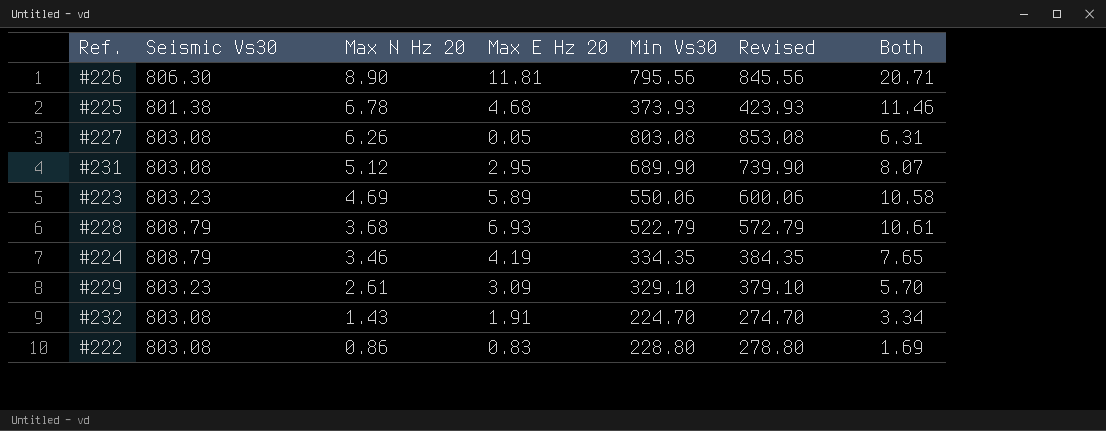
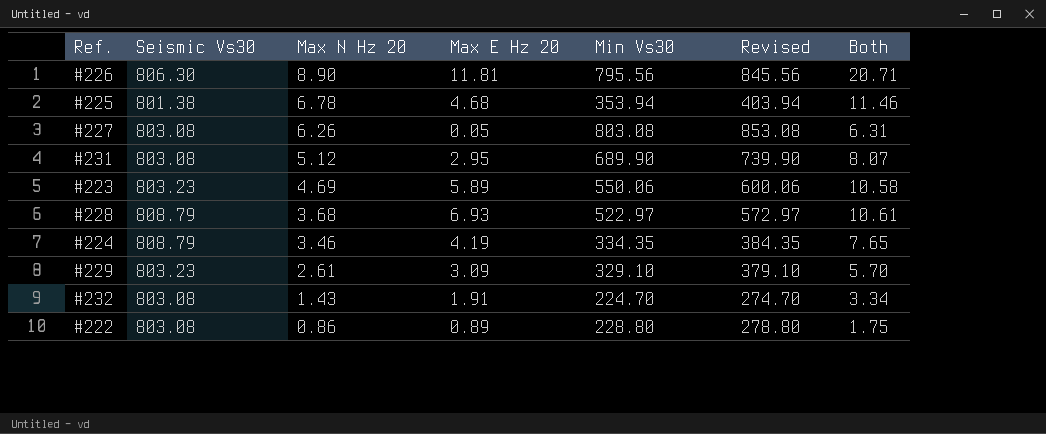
#225 | Min Vs30: 373.93 -> 353.94
#225 | Revised: 423.93 -> 403.94
#228 | Min Vs30: 522.79 -> 522.97
#228 | Revised: 572.79 -> 572.97
#222 | Max E Hz 20: 0.83 -> 0.89
#222 | Both: 1.69 -> 1.75

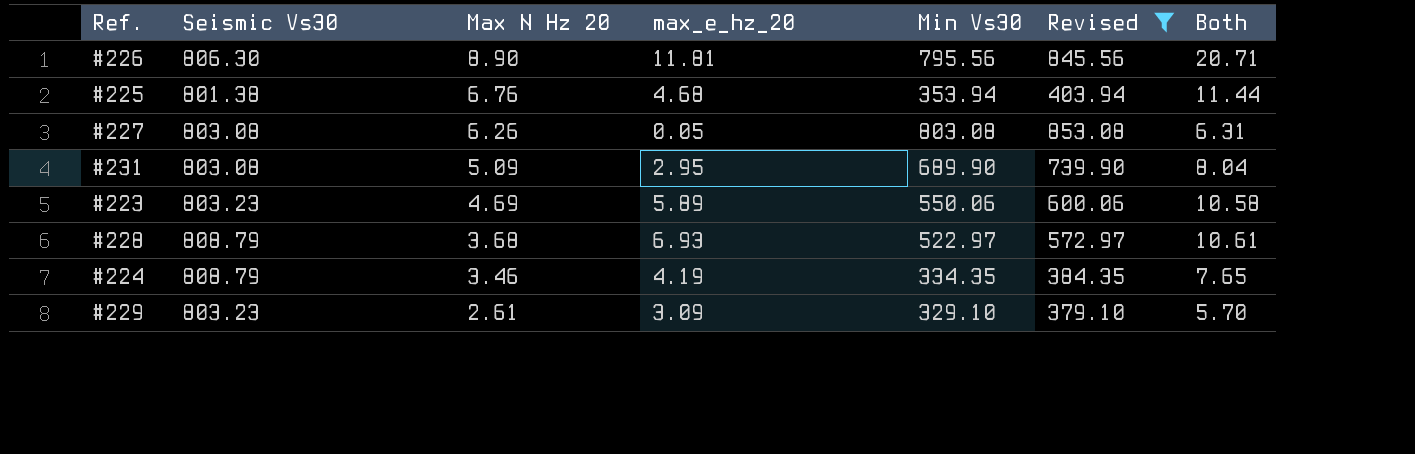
filter: none -> Revised >= 379.10
column name: Max E Hz 20 -> max_e_hz_20
#225 | Max N Hz 20: 6.78 -> 6.76
#225 | Both: 11.46 -> 11.44
#231 | Max N Hz 20: 5.12 -> 5.09
#231 | Both: 8.07 -> 8.04

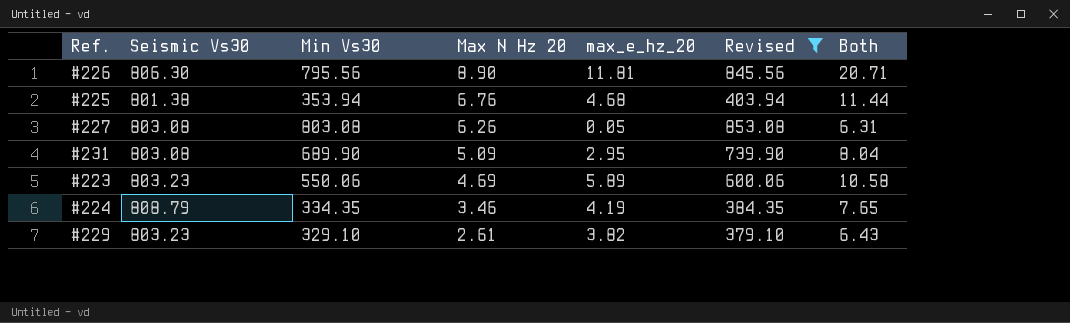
column Min Vs30 | position: 5 -> 3
row #228: 808.79 | 3.68 | 6.93 | 522.97 | 572.97 | 10.61 -> none
#229 | max_e_hz_20: 3.09 -> 3.82
#229 | Both: 5.70 -> 6.43

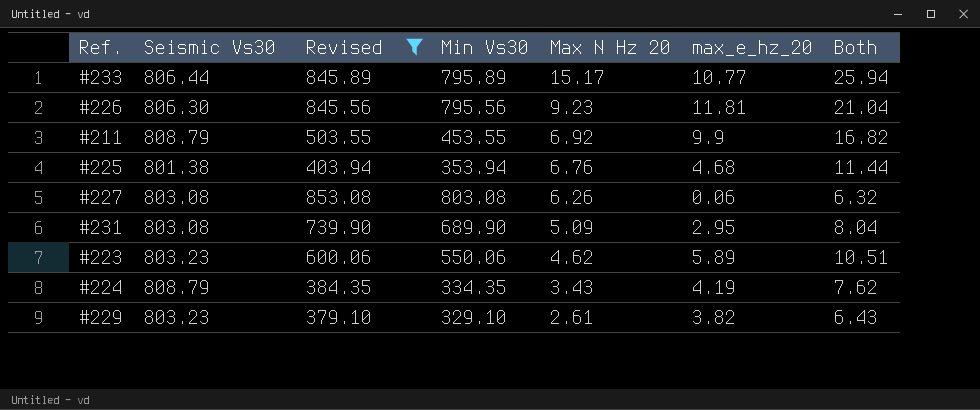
column Revised | position: 6 -> 3
row #233: none -> 806.44 | 845.89 | 795.89 | 15.17 | 10.77 | 25.94
#226 | Max N Hz 20: 8.90 -> 9.23
#226 | Both: 20.71 -> 21.04
row #211: none -> 808.79 | 503.55 | 453.55 | 6.92 | 9.9 | 16.82
#227 | max_e_hz_20: 0.05 -> 0.06
#227 | Both: 6.31 -> 6.32
#223 | Max N Hz 20: 4.69 -> 4.62
#223 | Both: 10.58 -> 10.51
#224 | Max N Hz 20: 3.46 -> 3.43
#224 | Both: 7.65 -> 7.62

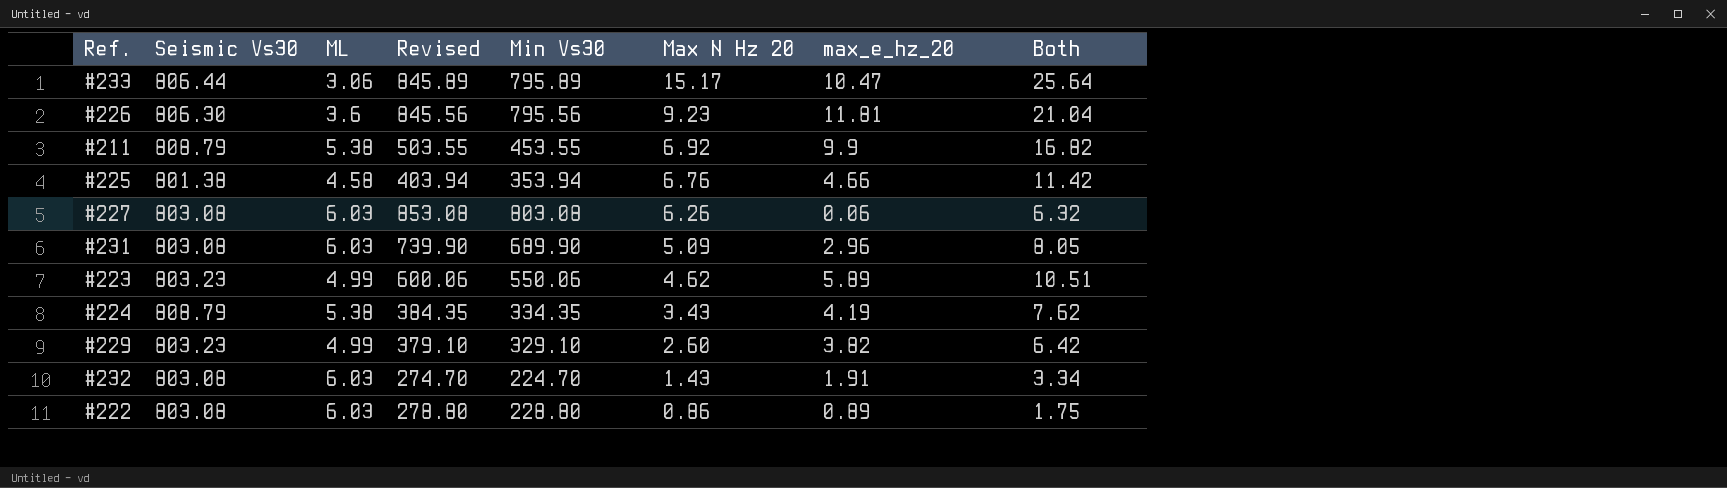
filter: Revised >= 379.10 -> none
column ML | position: none -> 3
#233 | max_e_hz_20: 10.77 -> 10.47
#233 | Both: 25.94 -> 25.64
#225 | max_e_hz_20: 4.68 -> 4.66
#225 | Both: 11.44 -> 11.42
#231 | max_e_hz_20: 2.95 -> 2.96
#231 | Both: 8.04 -> 8.05
#229 | Max N Hz 20: 2.61 -> 2.60
#229 | Both: 6.43 -> 6.42

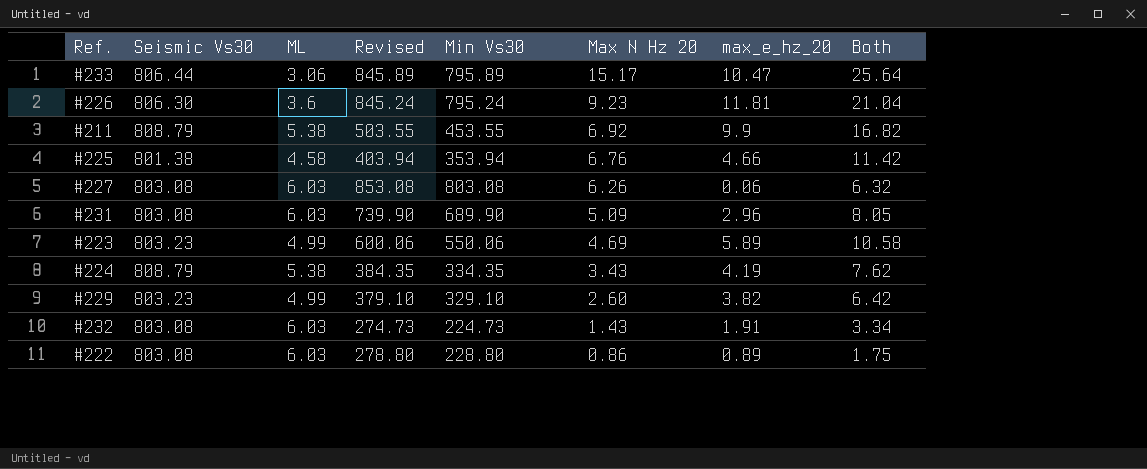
#226 | Revised: 845.56 -> 845.24
#226 | Min Vs30: 795.56 -> 795.24
#223 | Max N Hz 20: 4.62 -> 4.69
#223 | Both: 10.51 -> 10.58
#232 | Revised: 274.70 -> 274.73
#232 | Min Vs30: 224.70 -> 224.73

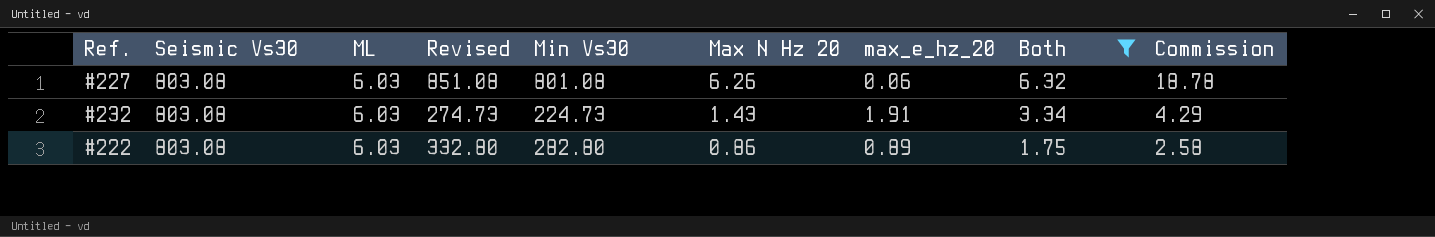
filter: none -> Both <= 6.32
column Commission | formula: none -> [Max N Hz 20] * 3
#227 | Revised: 853.08 -> 851.08
#227 | Min Vs30: 803.08 -> 801.08
#222 | Revised: 278.80 -> 332.80
#222 | Min Vs30: 228.80 -> 282.80

